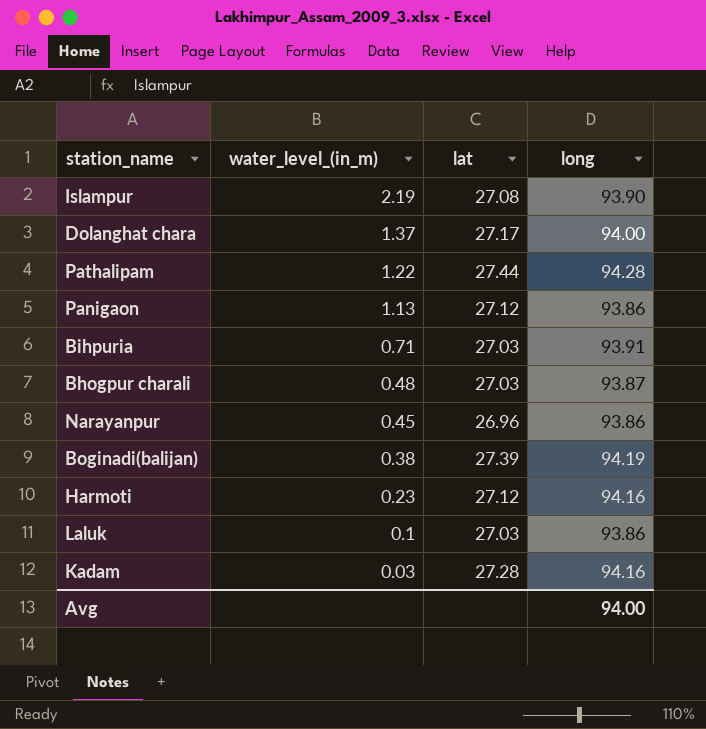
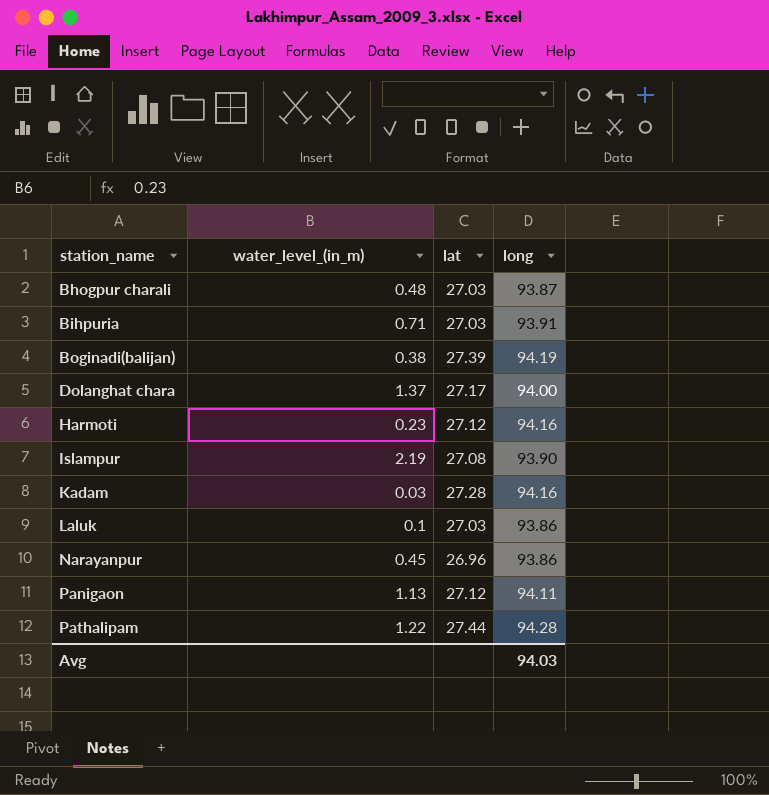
row order: water_level_(in_m) descending -> station_name ascending
Panigaon | long: 93.86 -> 94.11
Avg | long: 94.00 -> 94.03

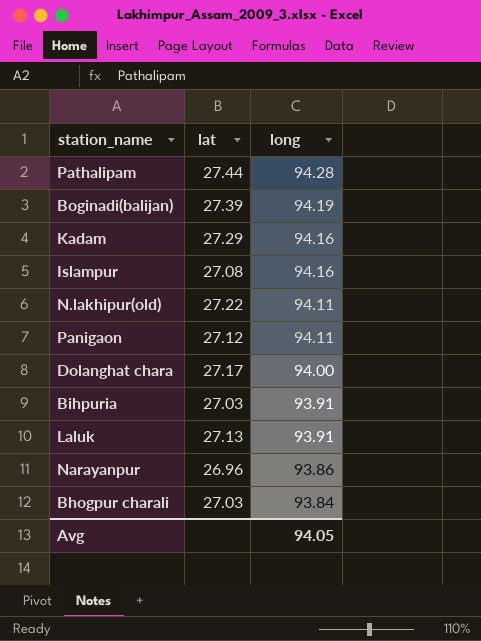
row order: station_name ascending -> long descending
column water_level_(in_m) | position: 2 -> none
row Harmoti: 0.23 | 27.12 | 94.16 -> none
Kadam | lat: 27.28 -> 27.29
Islampur | long: 93.90 -> 94.16
row N.lakhipur(old): none -> 27.22 | 94.11
Laluk | lat: 27.03 -> 27.13
Laluk | long: 93.86 -> 93.91
Bhogpur charali | long: 93.87 -> 93.84
Avg | long: 94.03 -> 94.05

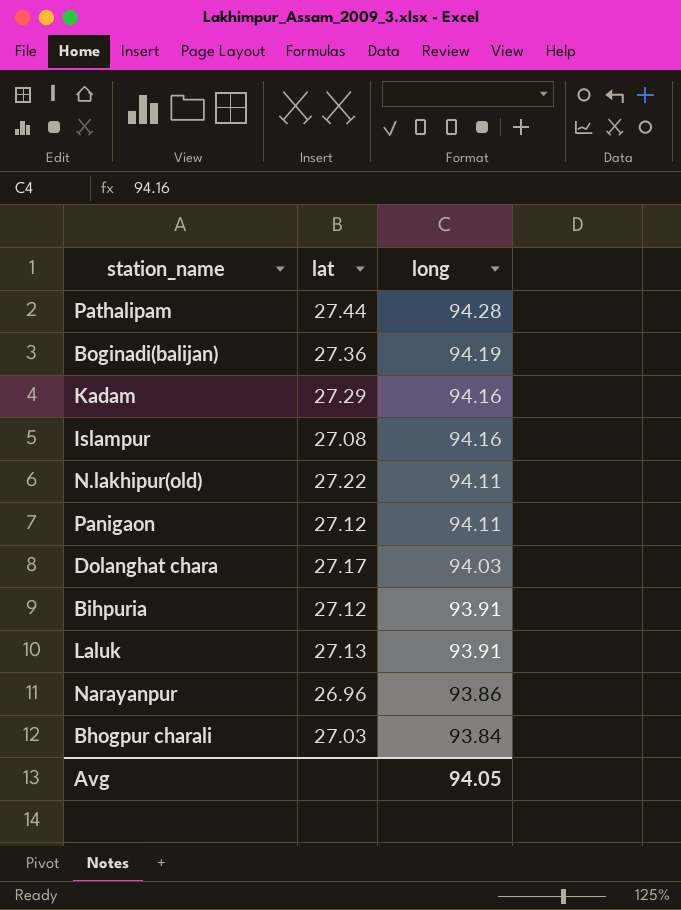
Boginadi(balijan) | lat: 27.39 -> 27.36
Dolanghat chara | long: 94.00 -> 94.03
Bihpuria | lat: 27.03 -> 27.12

